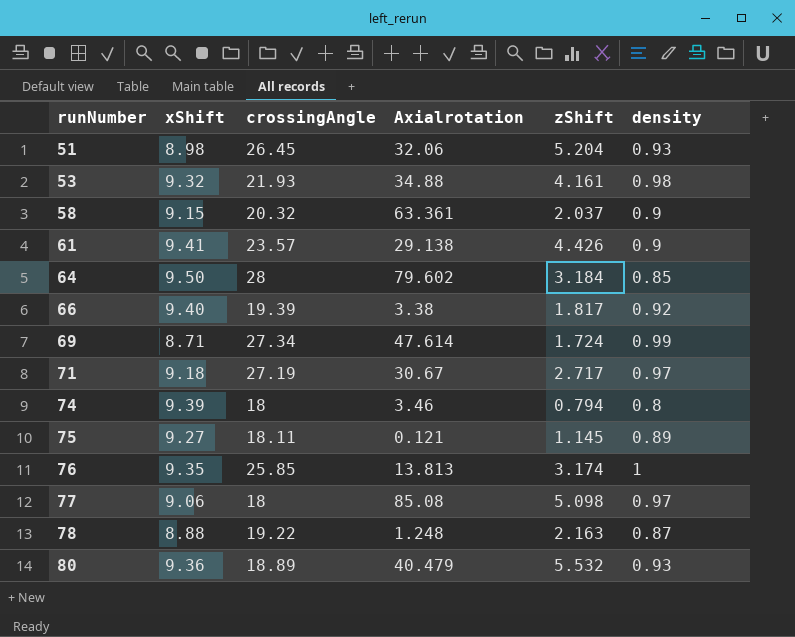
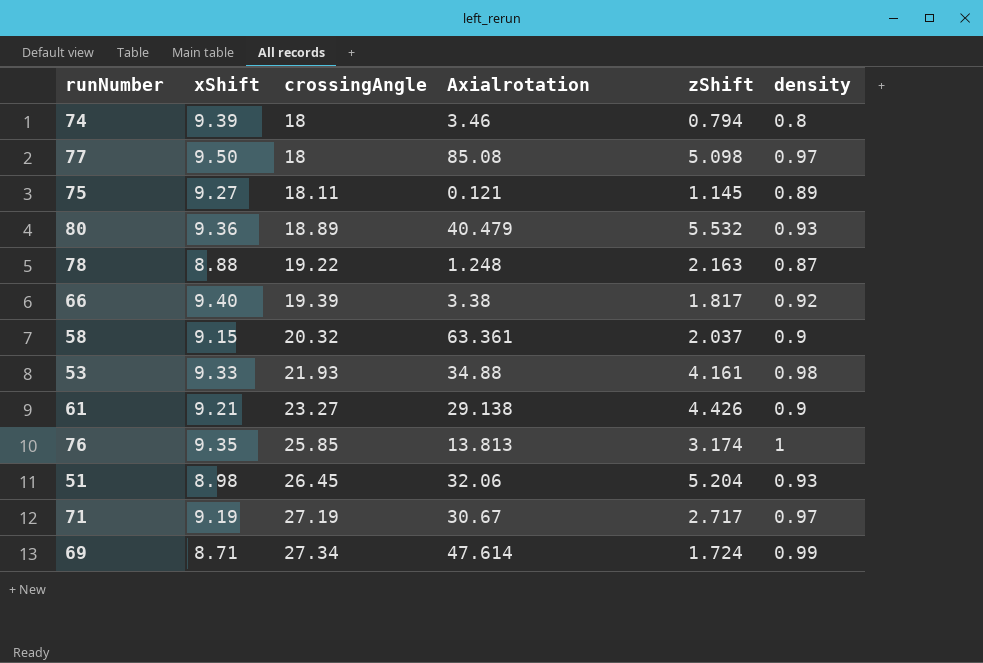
row order: runNumber ascending -> crossingAngle ascending
row 64: 9.50 | 28 | 79.602 | 3.184 | 0.85 -> none
77 | xShift: 9.06 -> 9.50
53 | xShift: 9.32 -> 9.33
61 | xShift: 9.41 -> 9.21
61 | crossingAngle: 23.57 -> 23.27
71 | xShift: 9.18 -> 9.19

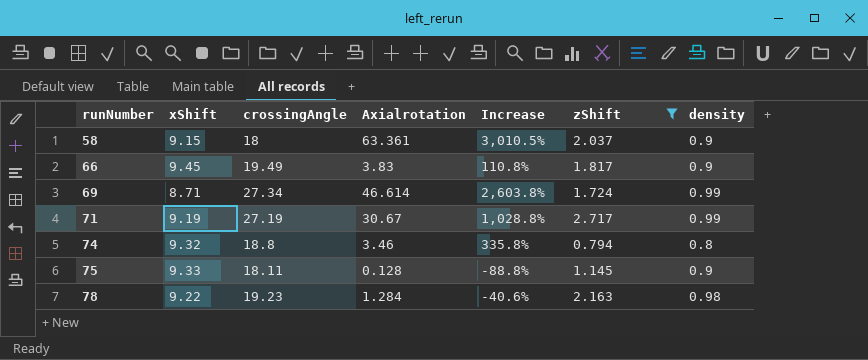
filter: none -> zShift <= 2.717
row order: crossingAngle ascending -> runNumber ascending
column Increase | formula: none -> ([Axialrotation] - [zShift]) / [zShift]
58 | crossingAngle: 20.32 -> 18
66 | xShift: 9.40 -> 9.45
66 | crossingAngle: 19.39 -> 19.49
66 | Axialrotation: 3.38 -> 3.83
66 | density: 0.92 -> 0.9
69 | Axialrotation: 47.614 -> 46.614
71 | density: 0.97 -> 0.99
74 | xShift: 9.39 -> 9.32
74 | crossingAngle: 18 -> 18.8
75 | xShift: 9.27 -> 9.33
75 | Axialrotation: 0.121 -> 0.128
75 | density: 0.89 -> 0.9
78 | xShift: 8.88 -> 9.22
78 | crossingAngle: 19.22 -> 19.23
78 | Axialrotation: 1.248 -> 1.284
78 | density: 0.87 -> 0.98

